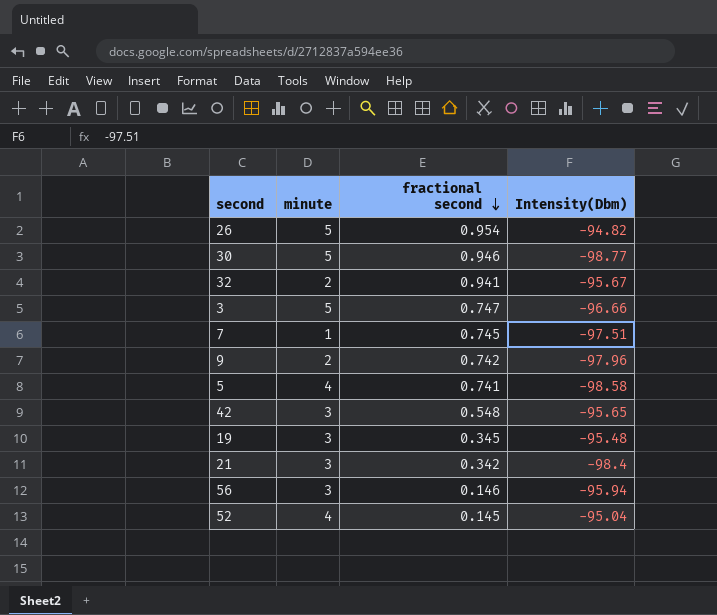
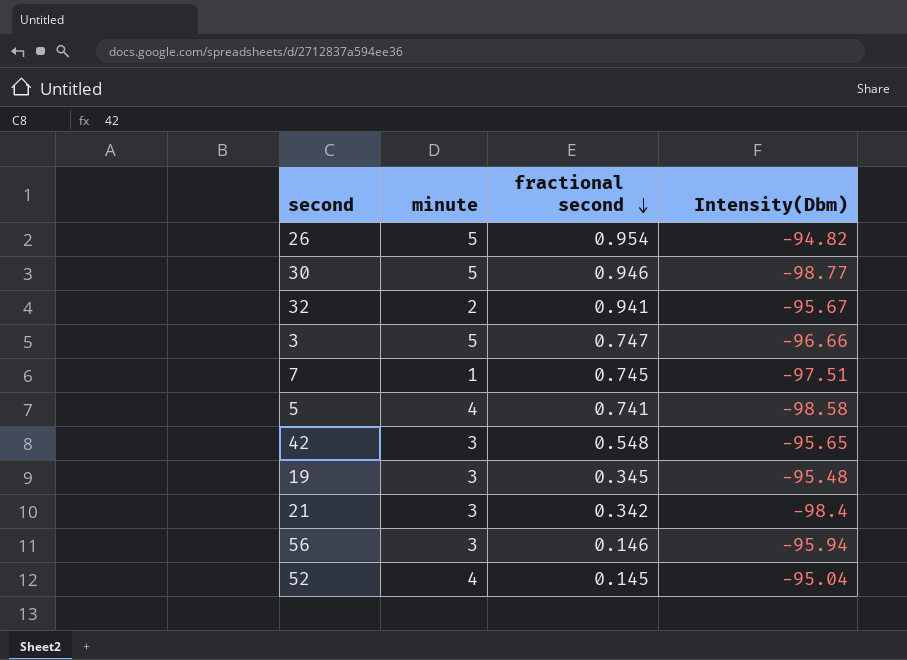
row 9: 2 | 0.742 | -97.96 -> none

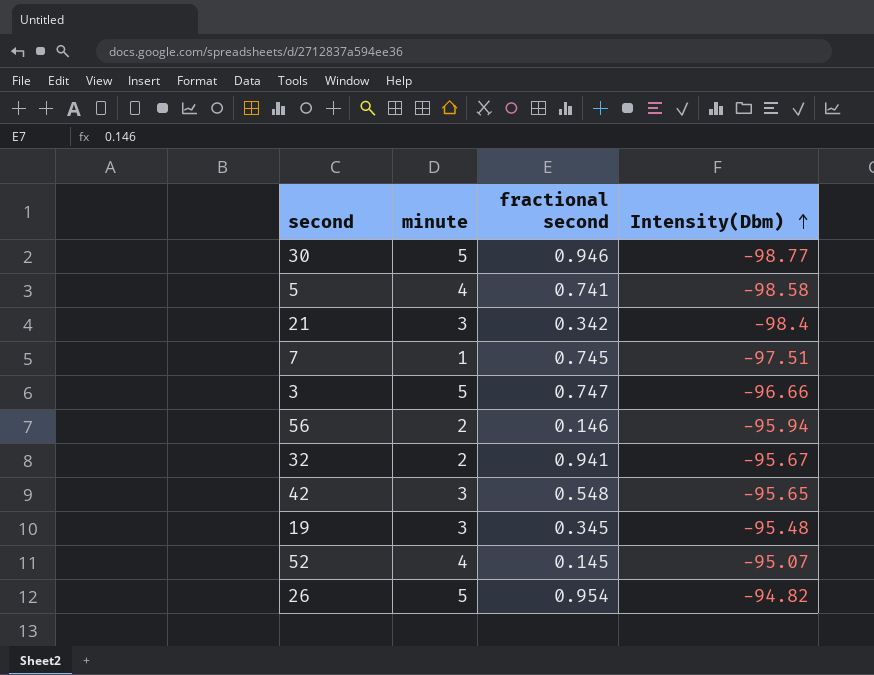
row order: fractional second descending -> Intensity(Dbm) ascending
56 | minute: 3 -> 2
52 | Intensity(Dbm): -95.04 -> -95.07

